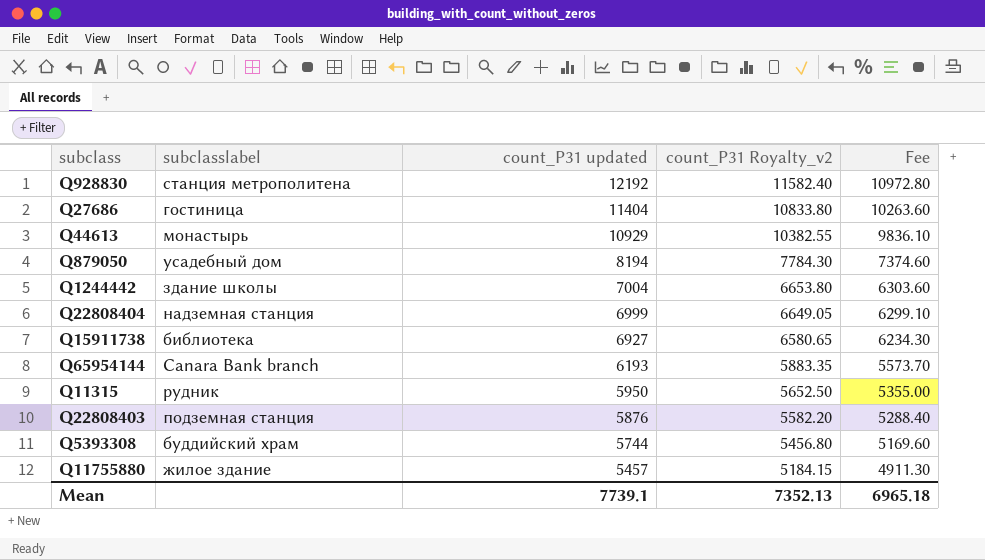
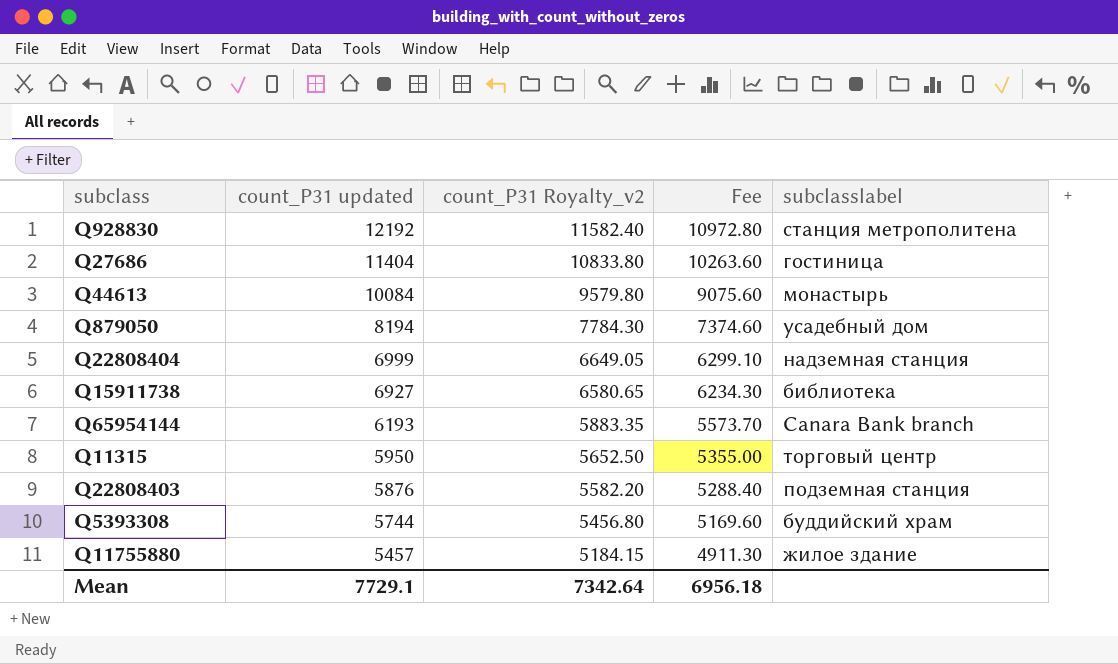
column subclasslabel | position: 2 -> 5
row Q1244442: здание школы | 7004 | 6653.80 | 6303.60 -> none
Q44613 | count_P31 updated: 10929 -> 10084
Q44613 | count_P31 Royalty_v2: 10382.55 -> 9579.80
Q44613 | Fee: 9836.10 -> 9075.60
Q11315 | subclasslabel: рудник -> торговый центр
Mean | count_P31 updated: 7739.1 -> 7729.1
Mean | count_P31 Royalty_v2: 7352.13 -> 7342.64
Mean | Fee: 6965.18 -> 6956.18

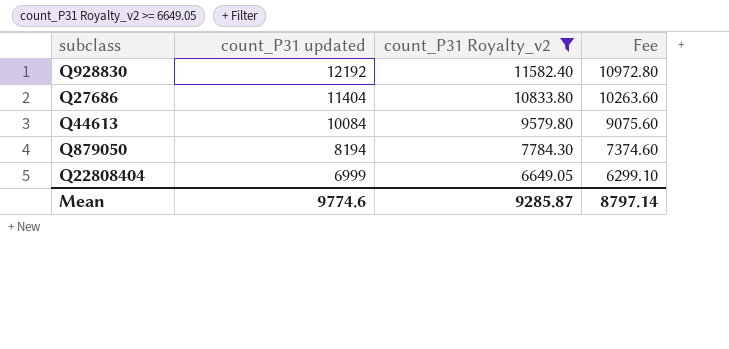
filter: none -> count_P31 Royalty_v2 >= 6649.05
column subclasslabel | position: 5 -> none
Mean | count_P31 updated: 7729.1 -> 9774.6
Mean | count_P31 Royalty_v2: 7342.64 -> 9285.87
Mean | Fee: 6956.18 -> 8797.14

